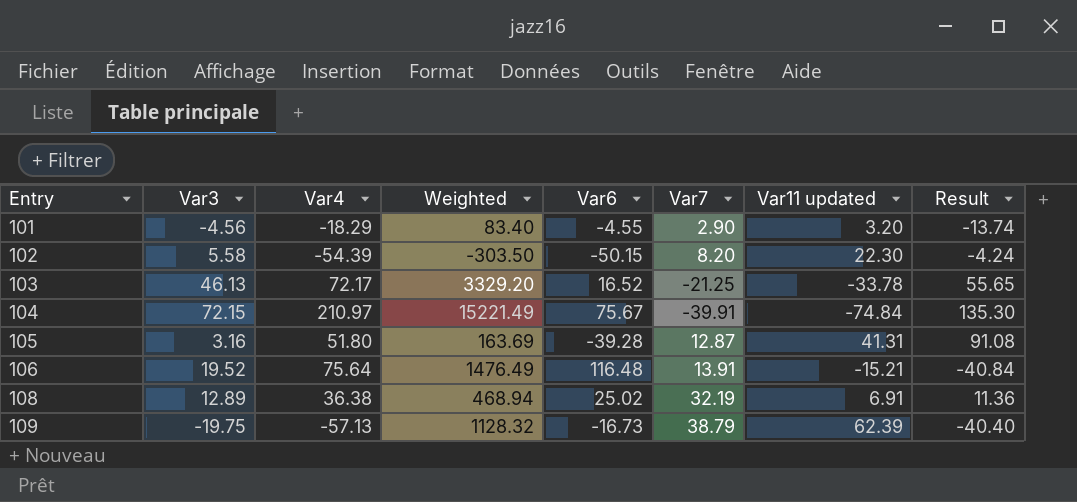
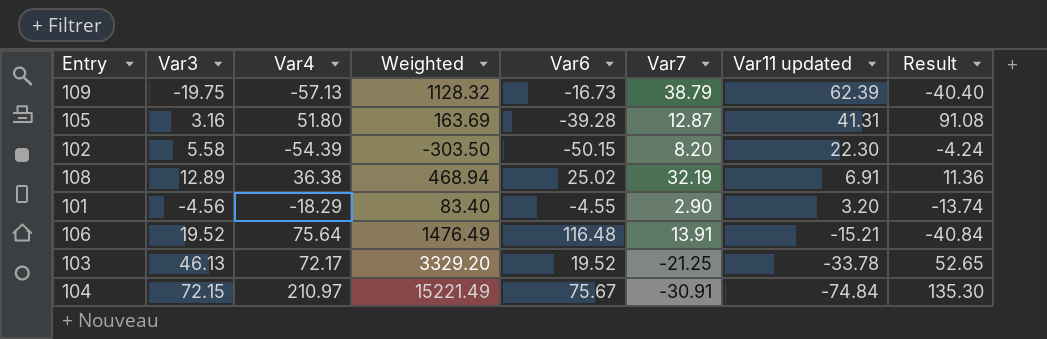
row order: Entry ascending -> Var11 updated descending
103 | Var6: 16.52 -> 19.52
103 | Result: 55.65 -> 52.65
104 | Var7: -39.91 -> -30.91

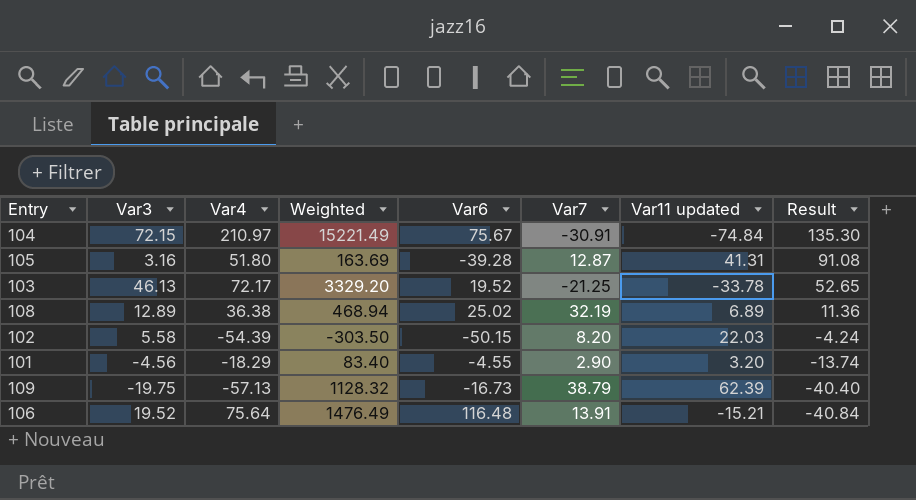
row order: Var11 updated descending -> Result descending
108 | Var11 updated: 6.91 -> 6.89
102 | Var11 updated: 22.30 -> 22.03

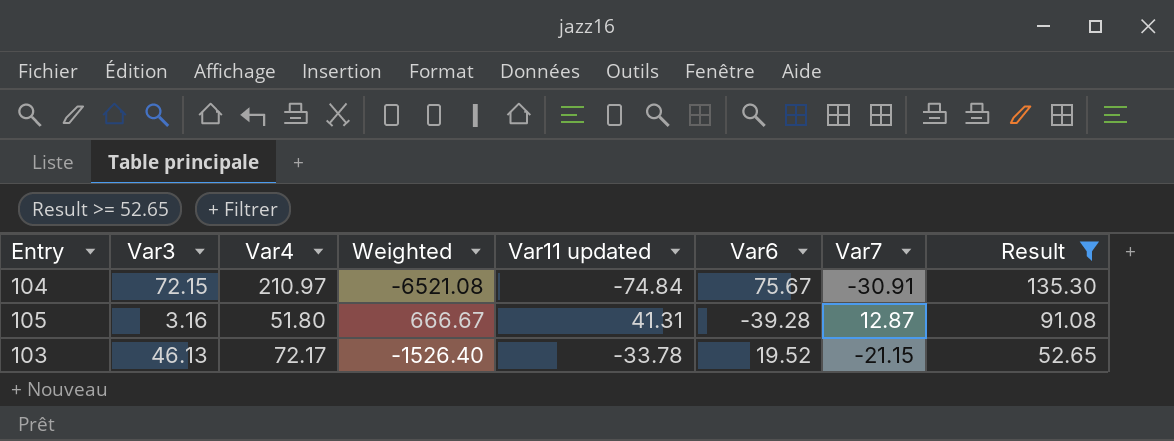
filter: none -> Result >= 52.65
column Weighted | formula: [Var3] * [Var4] -> [Var4] * [Var7]
column Var11 updated | position: 7 -> 5
103 | Var7: -21.25 -> -21.15

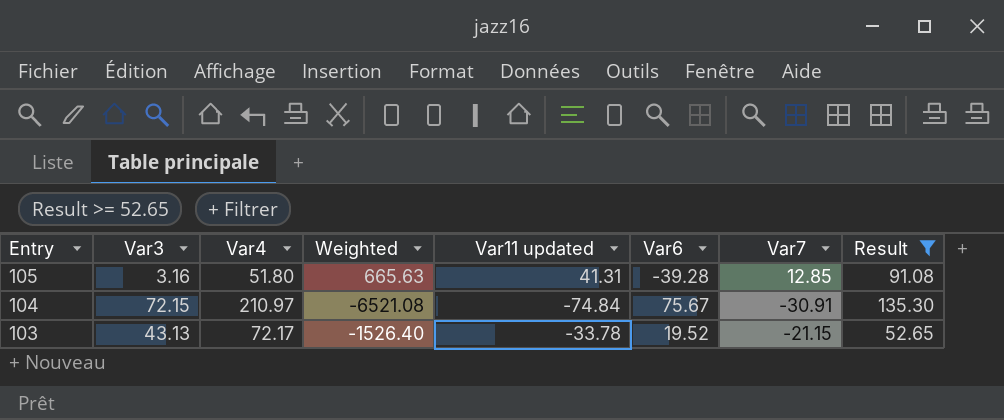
row order: Result descending -> Entry descending
105 | Weighted: 666.67 -> 665.63
105 | Var7: 12.87 -> 12.85
103 | Var3: 46.13 -> 43.13

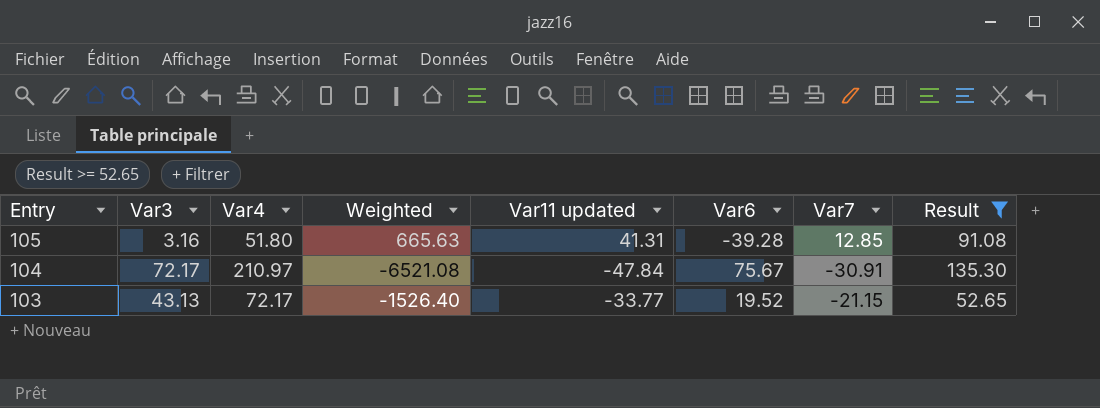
104 | Var3: 72.15 -> 72.17
104 | Var11 updated: -74.84 -> -47.84
103 | Var11 updated: -33.78 -> -33.77

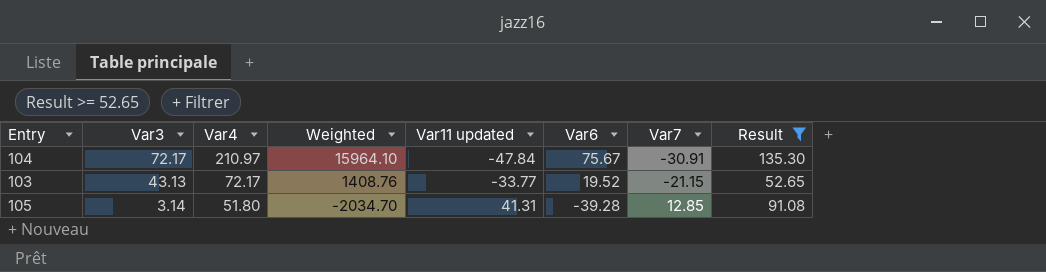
row order: Entry descending -> Var3 descending
column Weighted | formula: [Var4] * [Var7] -> [Var4] * [Var6]
105 | Var3: 3.16 -> 3.14

